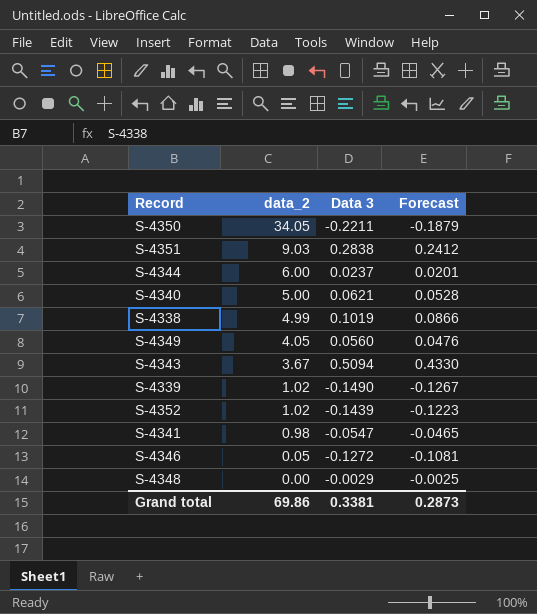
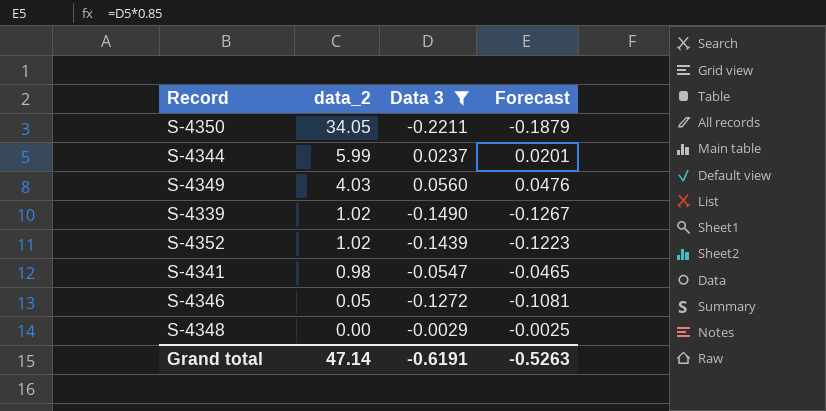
filter: none -> Data 3 <= 0.0560
S-4344 | data_2: 6.00 -> 5.99
S-4349 | data_2: 4.05 -> 4.03
Grand total | data_2: 69.86 -> 47.14
Grand total | Data 3: 0.3381 -> -0.6191
Grand total | Forecast: 0.2873 -> -0.5263

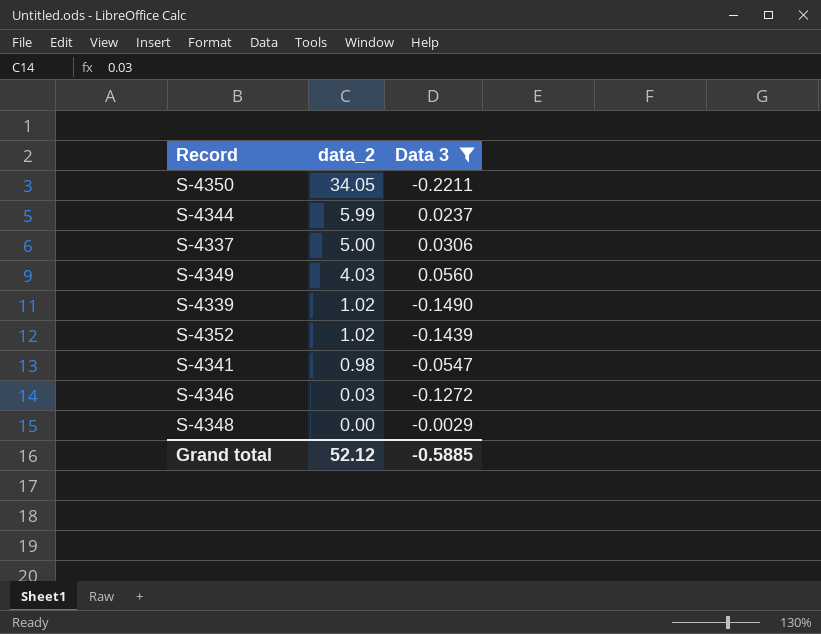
column Forecast | formula: [Data 3] * 0.85 -> none
row S-4337: none -> 5.00 | 0.0306
S-4346 | data_2: 0.05 -> 0.03
Grand total | data_2: 47.14 -> 52.12
Grand total | Data 3: -0.6191 -> -0.5885

